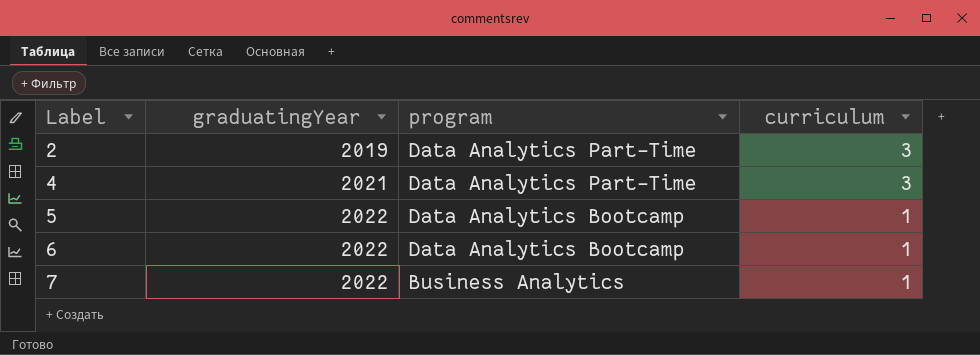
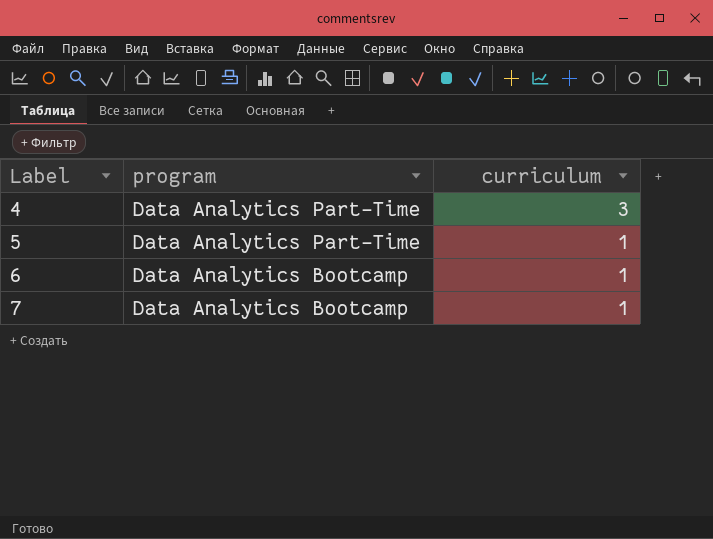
column graduatingYear | position: 2 -> none
row 2: 2019 | Data Analytics Part-Time | 3 -> none
5 | program: Data Analytics Bootcamp -> Data Analytics Part-Time
7 | program: Business Analytics -> Data Analytics Bootcamp

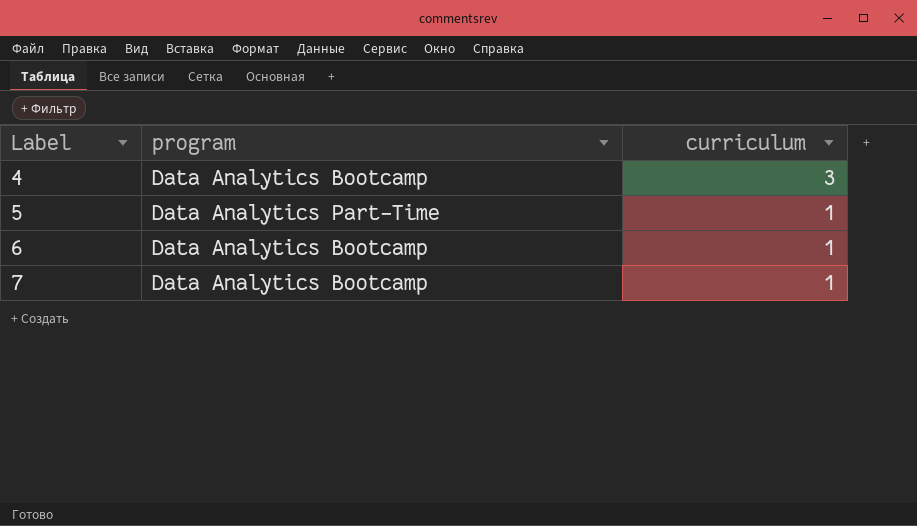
4 | program: Data Analytics Part-Time -> Data Analytics Bootcamp

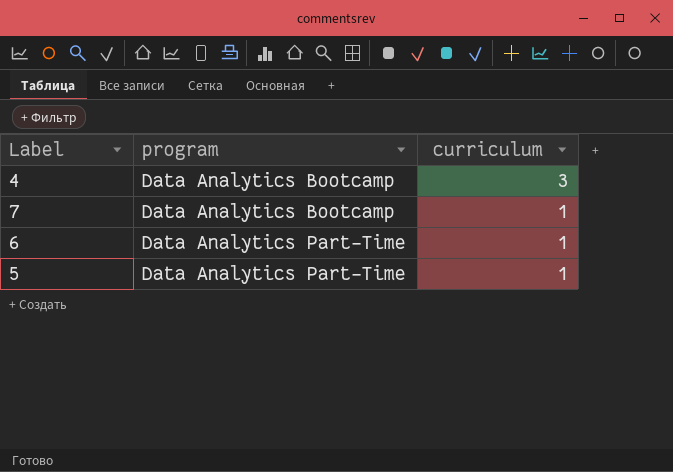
row order: Label ascending -> program ascending
6 | program: Data Analytics Bootcamp -> Data Analytics Part-Time

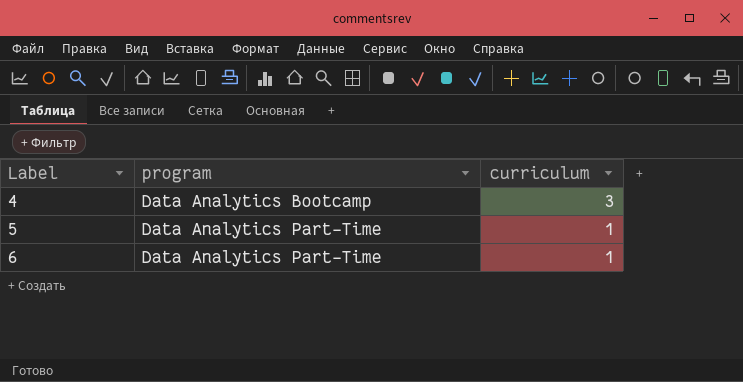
row order: program ascending -> Label ascending
row 7: Data Analytics Bootcamp | 1 -> none

